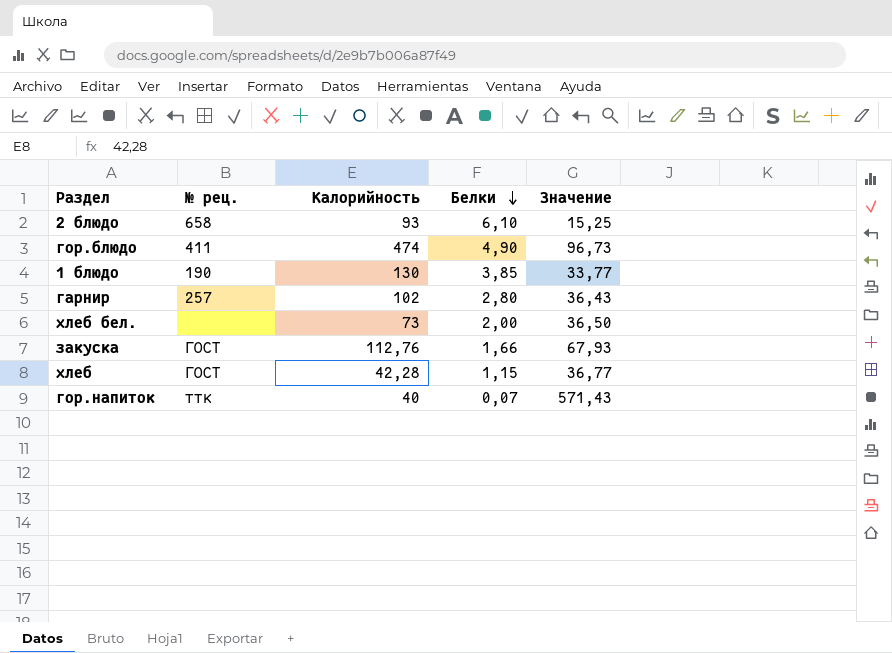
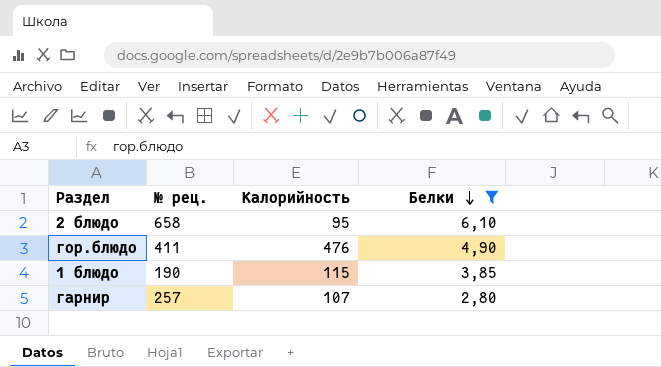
filter: none -> Белки >= 2,80
column Значение | formula: [Калорийность] / [Белки] -> none
2 блюдо | Калорийность: 93 -> 95
гор.блюдо | Калорийность: 474 -> 476
1 блюдо | Калорийность: 130 -> 115
гарнир | Калорийность: 102 -> 107

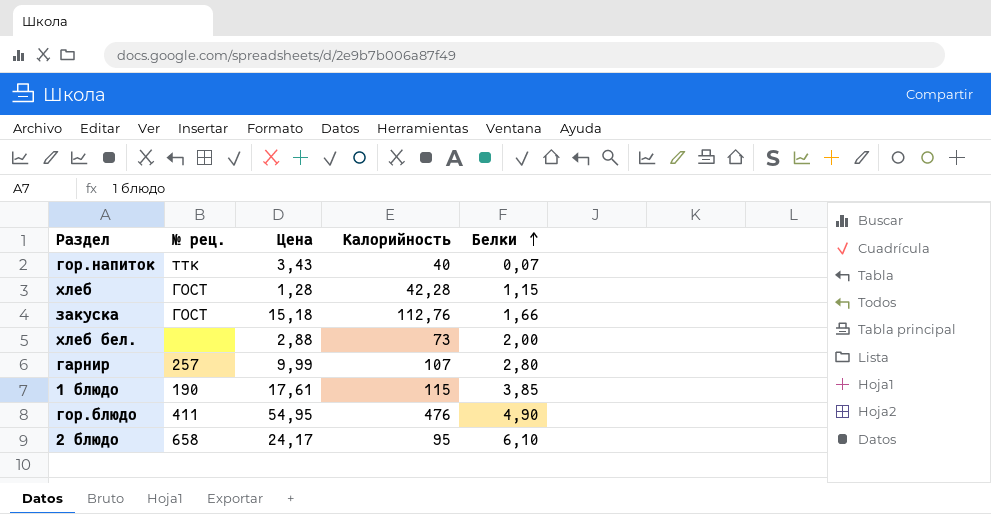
filter: Белки >= 2,80 -> none
row order: Белки descending -> Белки ascending
column Цена | position: none -> 3

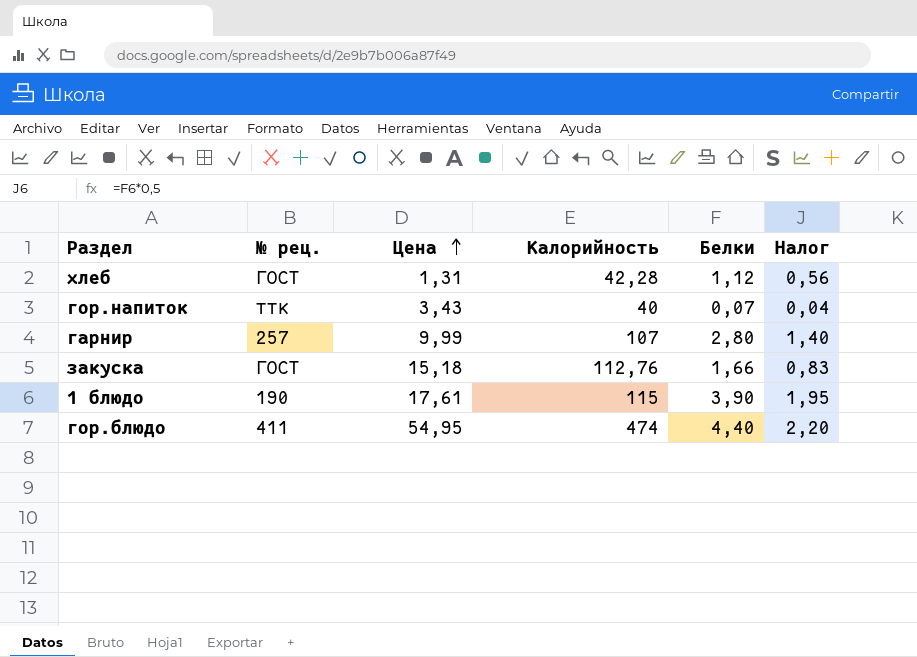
row order: Белки ascending -> Цена ascending
column Налог | formula: none -> [Белки] * 0,5
row хлеб бел.: none | 2,88 | 73 | 2,00 -> none
row 2 блюдо: 658 | 24,17 | 95 | 6,10 -> none
хлеб | Цена: 1,28 -> 1,31
хлеб | Белки: 1,15 -> 1,12
1 блюдо | Белки: 3,85 -> 3,90
гор.блюдо | Калорийность: 476 -> 474
гор.блюдо | Белки: 4,90 -> 4,40

